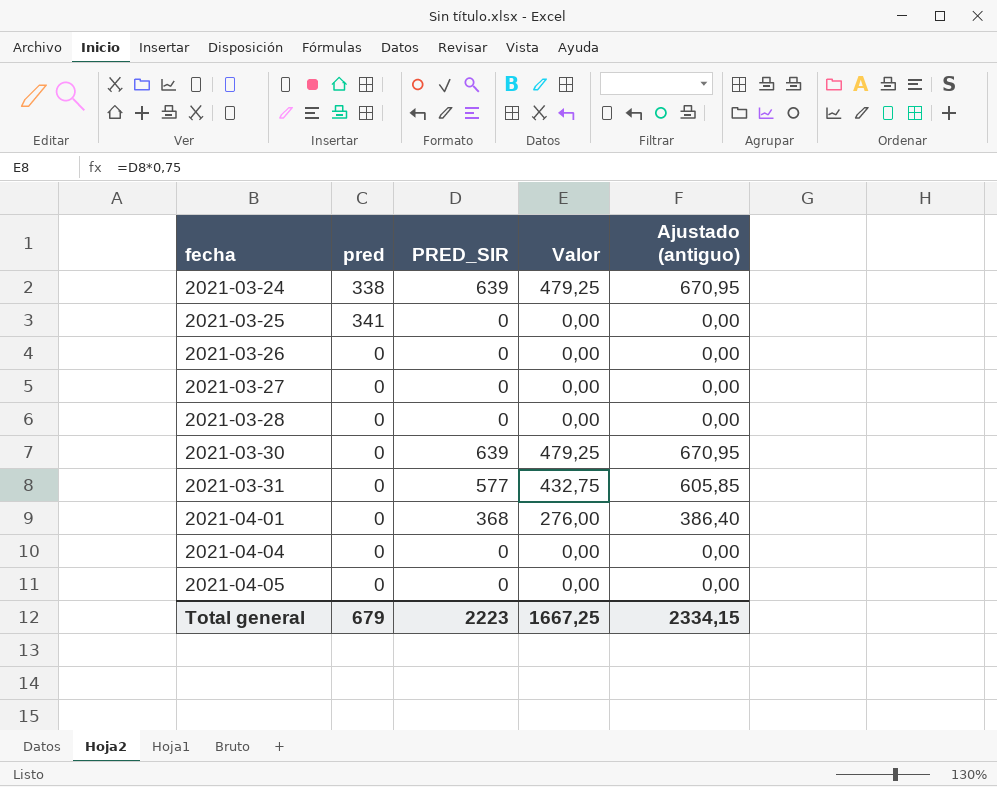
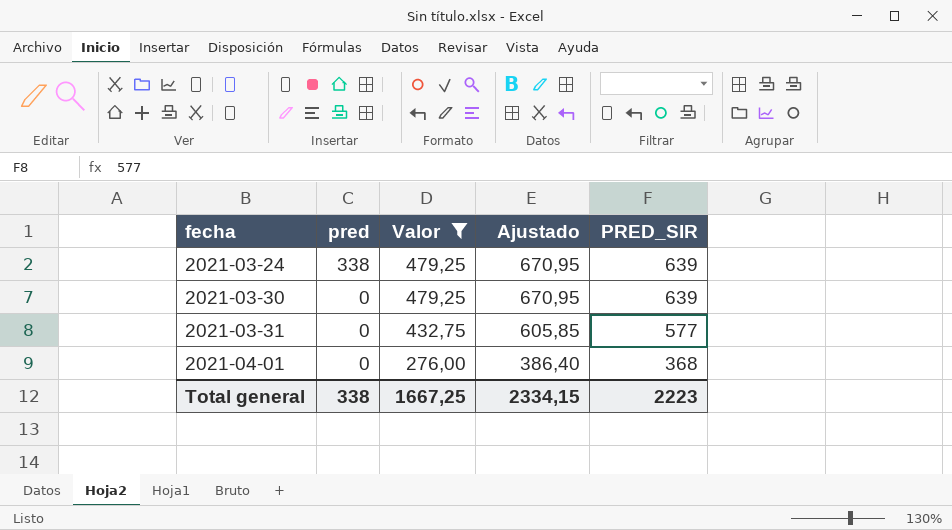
filter: none -> Valor != 0,00
column name: Ajustado (antiguo) -> Ajustado
column PRED_SIR | position: 3 -> 5
Total general | pred: 679 -> 338

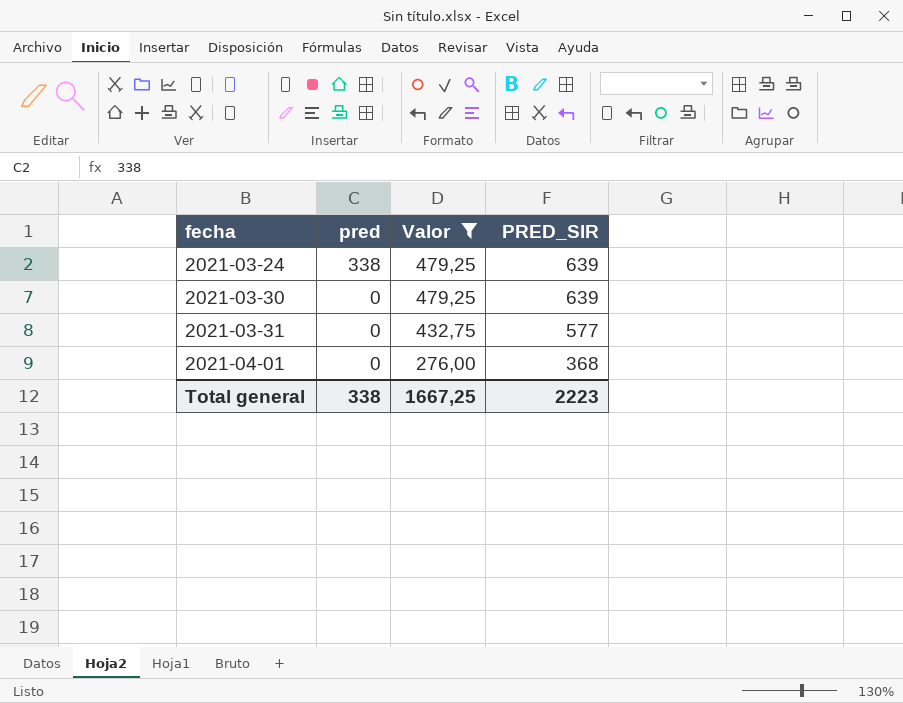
column Ajustado | formula: [PRED_SIR] * 1,05 -> none

